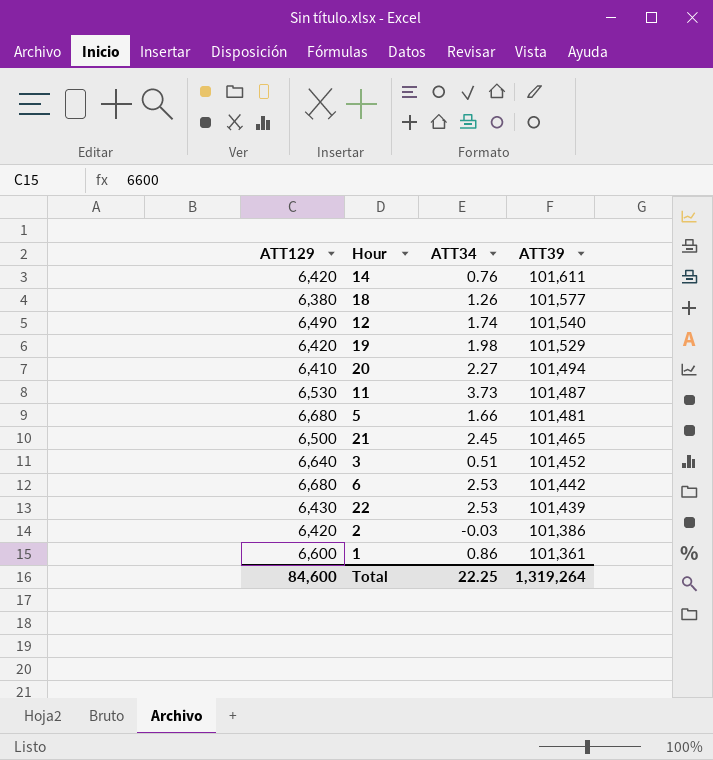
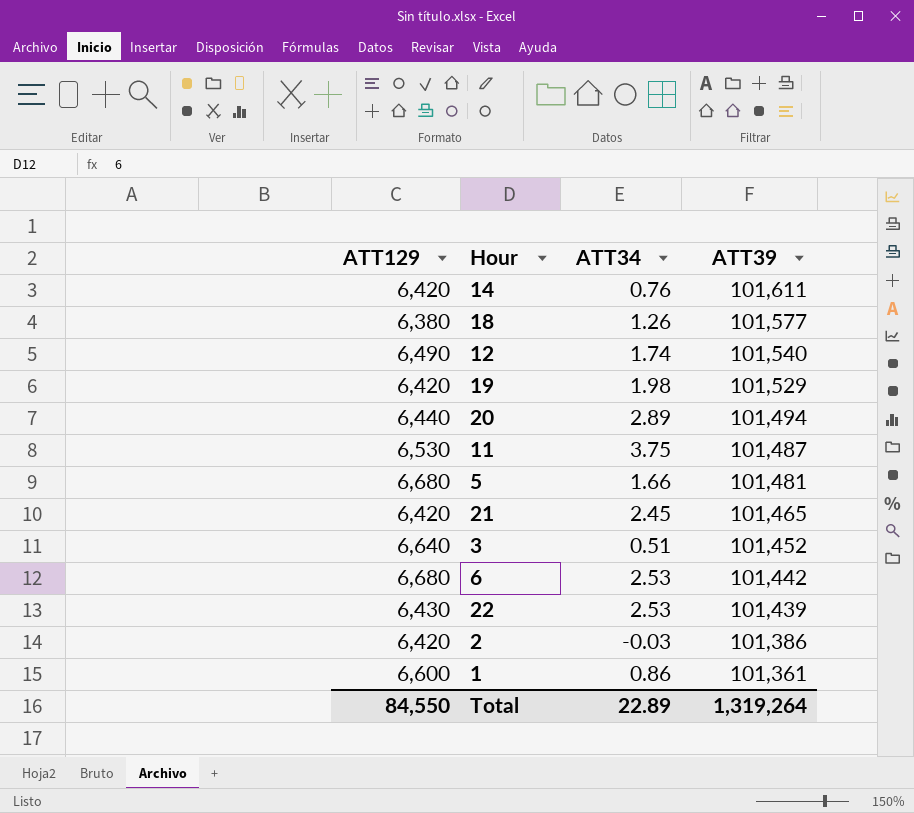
20 | ATT129: 6,410 -> 6,440
20 | ATT34: 2.27 -> 2.89
11 | ATT34: 3.73 -> 3.75
21 | ATT129: 6,500 -> 6,420
Total | ATT129: 84,600 -> 84,550
Total | ATT34: 22.25 -> 22.89

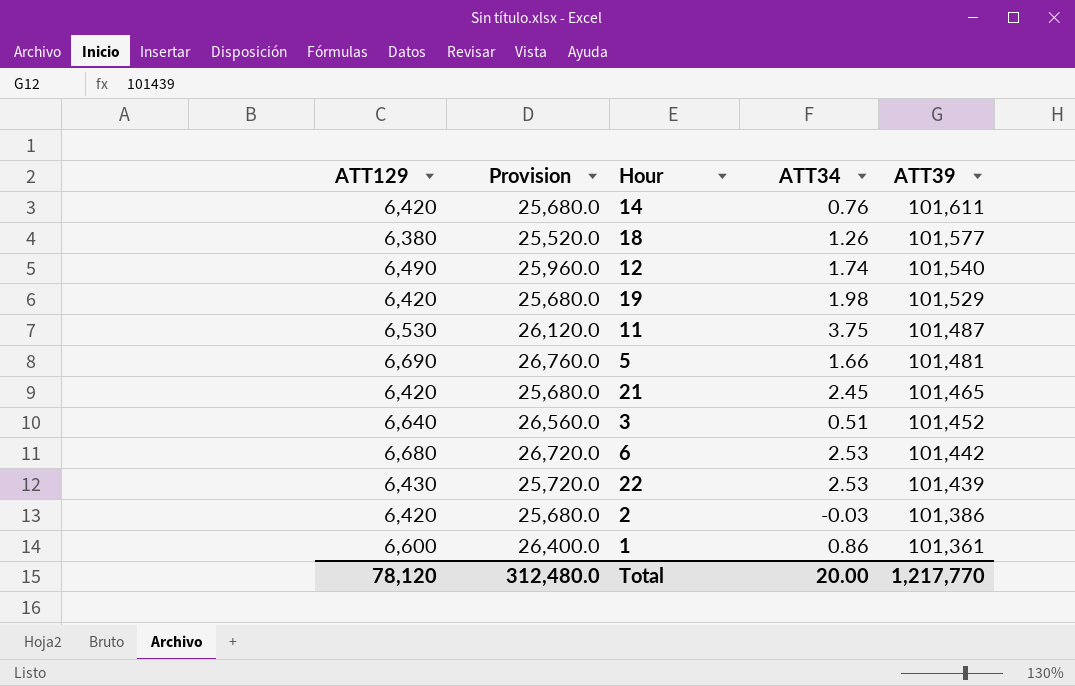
column Provision | formula: none -> [ATT129] * 4
row 20: 6,440 | 2.89 | 101,494 -> none
5 | ATT129: 6,680 -> 6,690
Total | ATT129: 84,550 -> 78,120
Total | ATT34: 22.89 -> 20.00
Total | ATT39: 1,319,264 -> 1,217,770

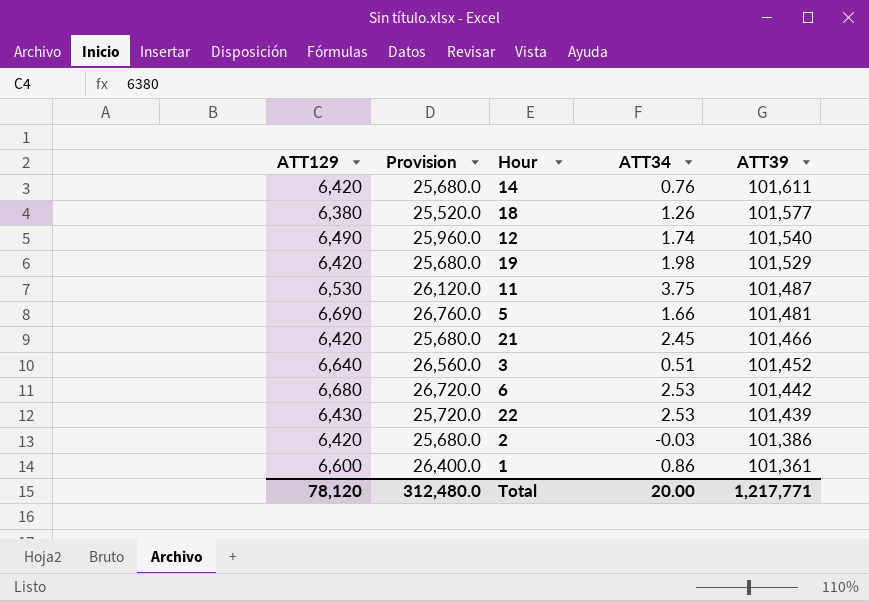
21 | ATT39: 101,465 -> 101,466
Total | ATT39: 1,217,770 -> 1,217,771

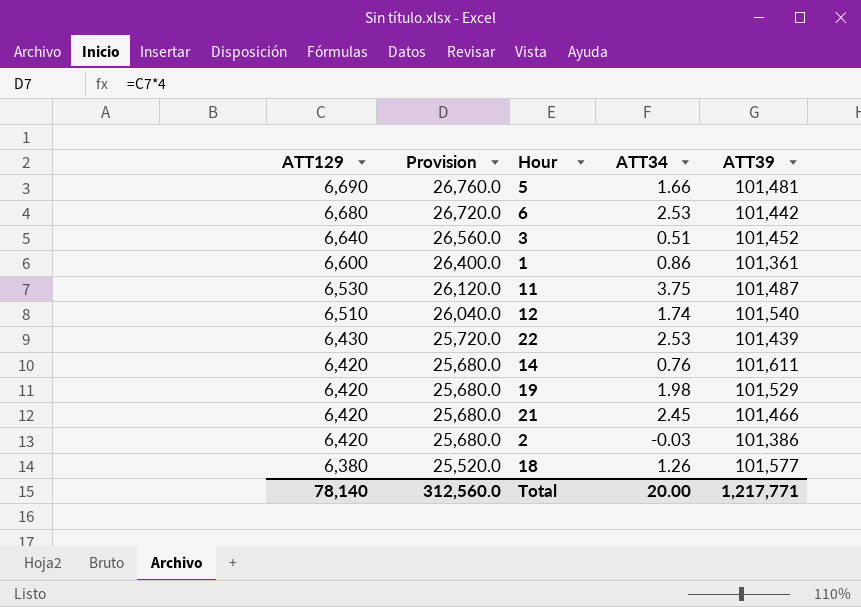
row order: ATT39 descending -> ATT129 descending
12 | ATT129: 6,490 -> 6,510
12 | Provision: 25,960.0 -> 26,040.0
Total | ATT129: 78,120 -> 78,140
Total | Provision: 312,480.0 -> 312,560.0

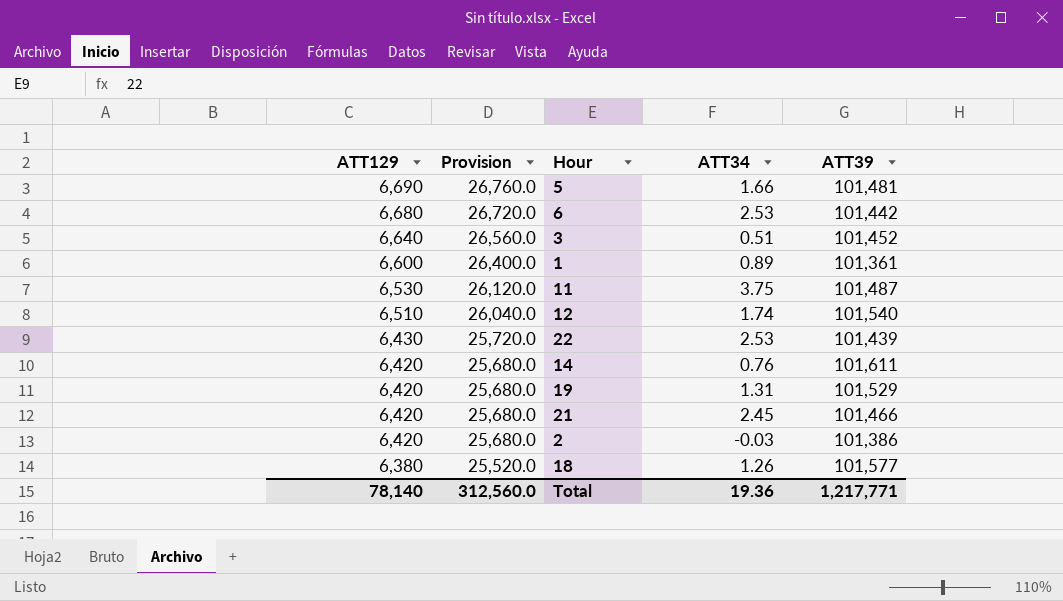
1 | ATT34: 0.86 -> 0.89
19 | ATT34: 1.98 -> 1.31
Total | ATT34: 20.00 -> 19.36

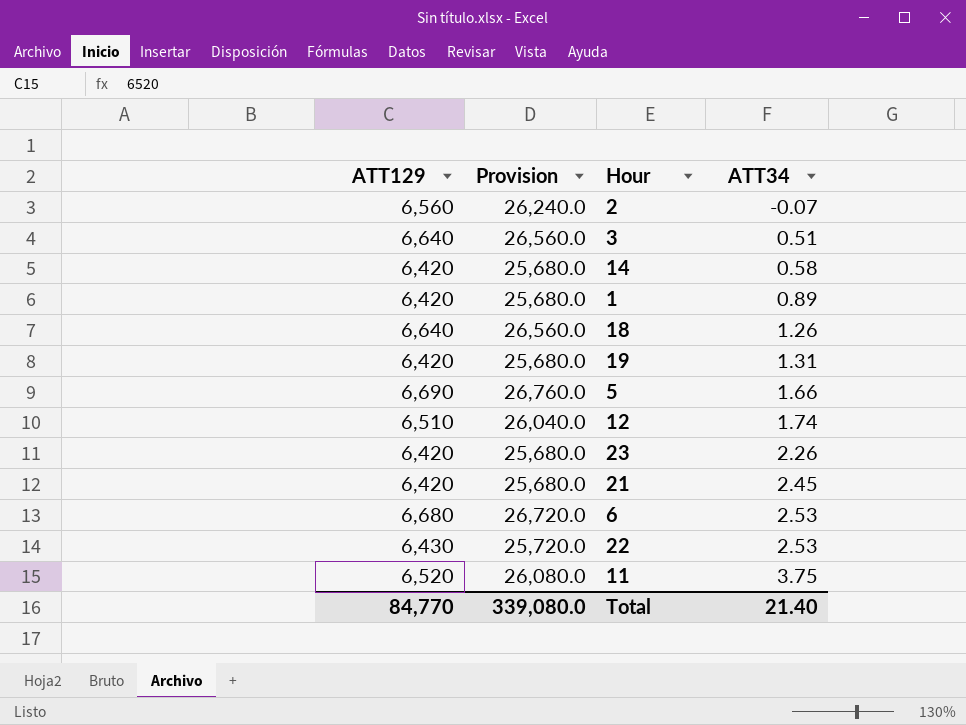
row order: ATT129 descending -> ATT34 ascending
column ATT39 | position: 5 -> none
2 | ATT129: 6,420 -> 6,560
2 | Provision: 25,680.0 -> 26,240.0
2 | ATT34: -0.03 -> -0.07
14 | ATT34: 0.76 -> 0.58
1 | ATT129: 6,600 -> 6,420
1 | Provision: 26,400.0 -> 25,680.0
18 | ATT129: 6,380 -> 6,640
18 | Provision: 25,520.0 -> 26,560.0
row 23: none -> 6,420 | 25,680.0 | 2.26
11 | ATT129: 6,530 -> 6,520
11 | Provision: 26,120.0 -> 26,080.0
Total | ATT129: 78,140 -> 84,770
Total | Provision: 312,560.0 -> 339,080.0
Total | ATT34: 19.36 -> 21.40

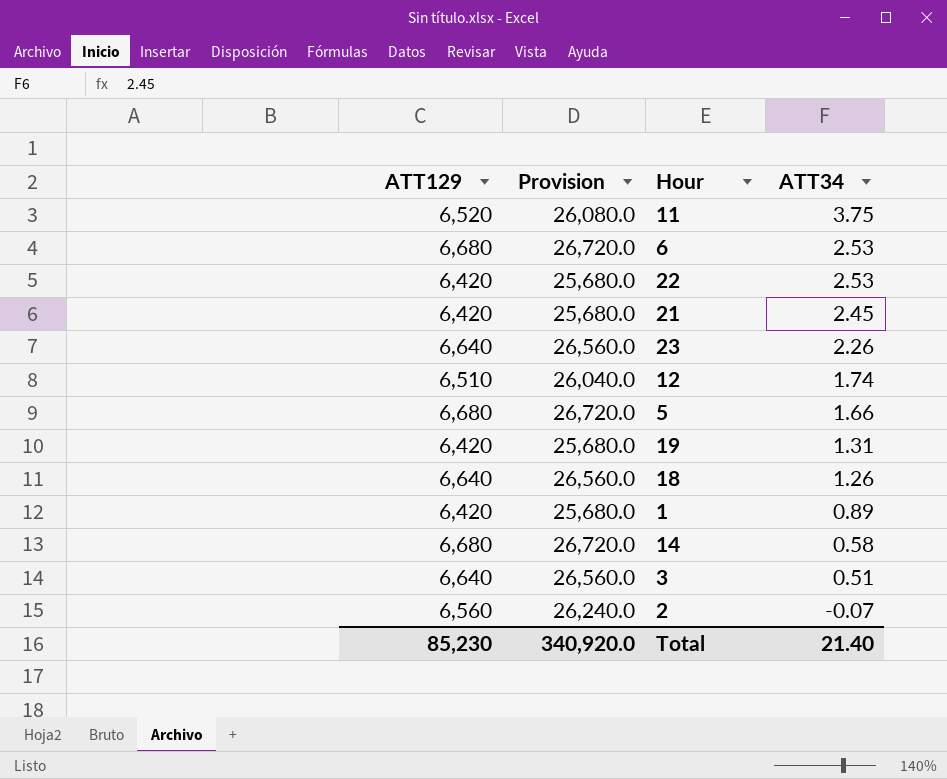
row order: ATT34 ascending -> ATT34 descending
22 | ATT129: 6,430 -> 6,420
22 | Provision: 25,720.0 -> 25,680.0
23 | ATT129: 6,420 -> 6,640
23 | Provision: 25,680.0 -> 26,560.0
5 | ATT129: 6,690 -> 6,680
5 | Provision: 26,760.0 -> 26,720.0
14 | ATT129: 6,420 -> 6,680
14 | Provision: 25,680.0 -> 26,720.0
Total | ATT129: 84,770 -> 85,230
Total | Provision: 339,080.0 -> 340,920.0

